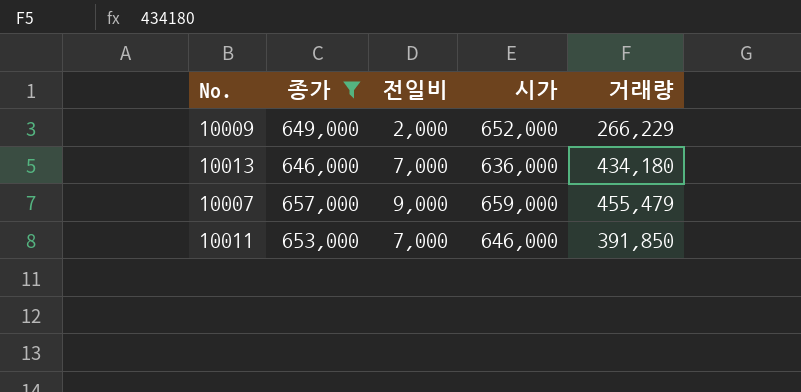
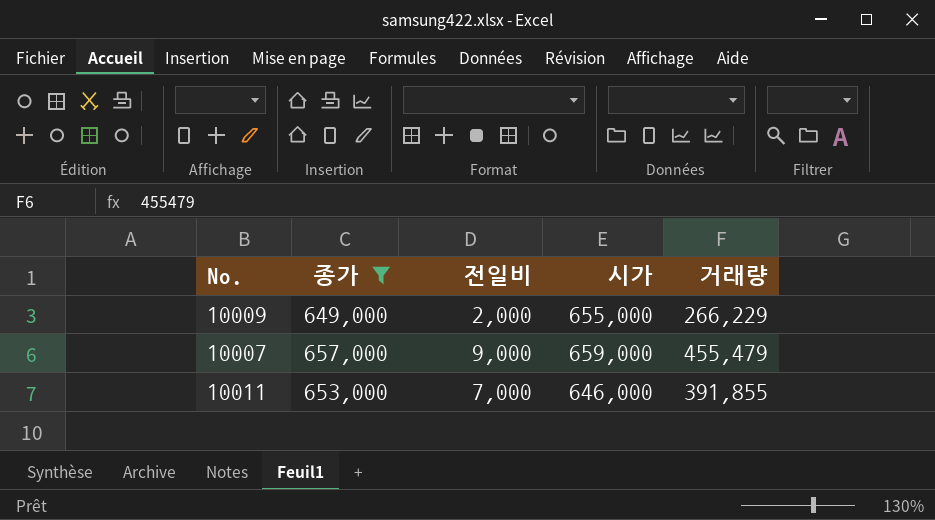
row 10013: 646,000 | 7,000 | 636,000 | 434,180 -> none
10009 | 시가: 652,000 -> 655,000
10011 | 거래량: 391,850 -> 391,855

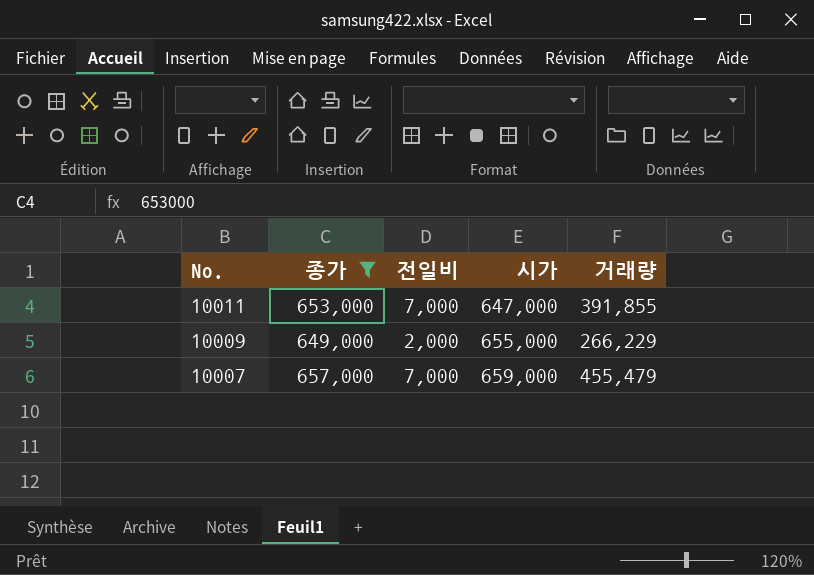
row order: none -> No. descending
10011 | 시가: 646,000 -> 647,000
10007 | 전일비: 9,000 -> 7,000

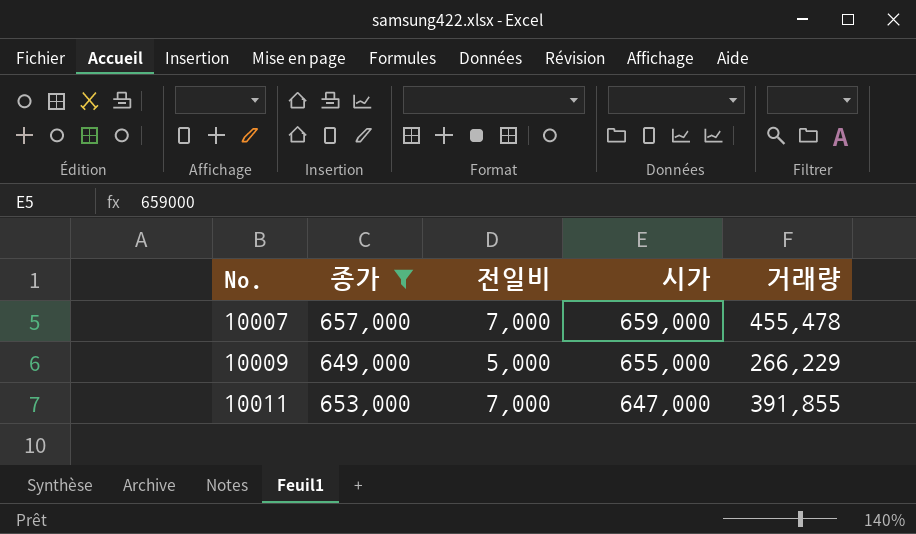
row order: No. descending -> No. ascending
10007 | 거래량: 455,479 -> 455,478
10009 | 전일비: 2,000 -> 5,000

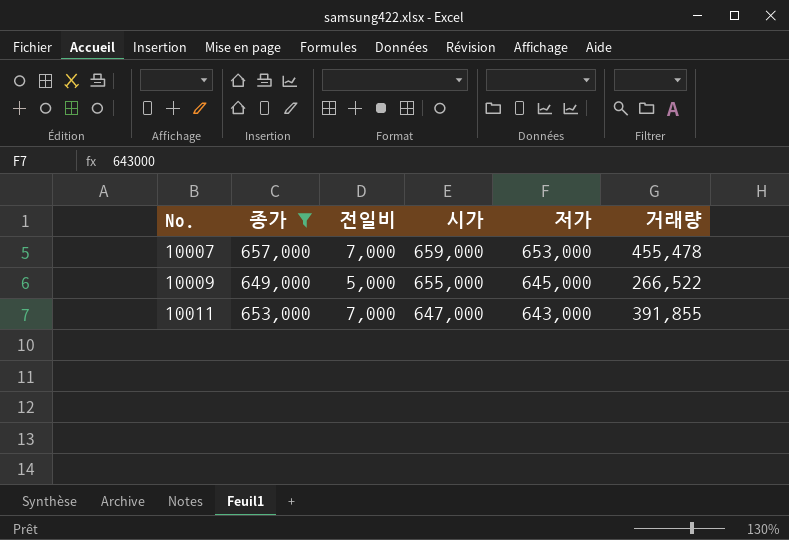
column 저가 | position: none -> 5
10009 | 거래량: 266,229 -> 266,522

